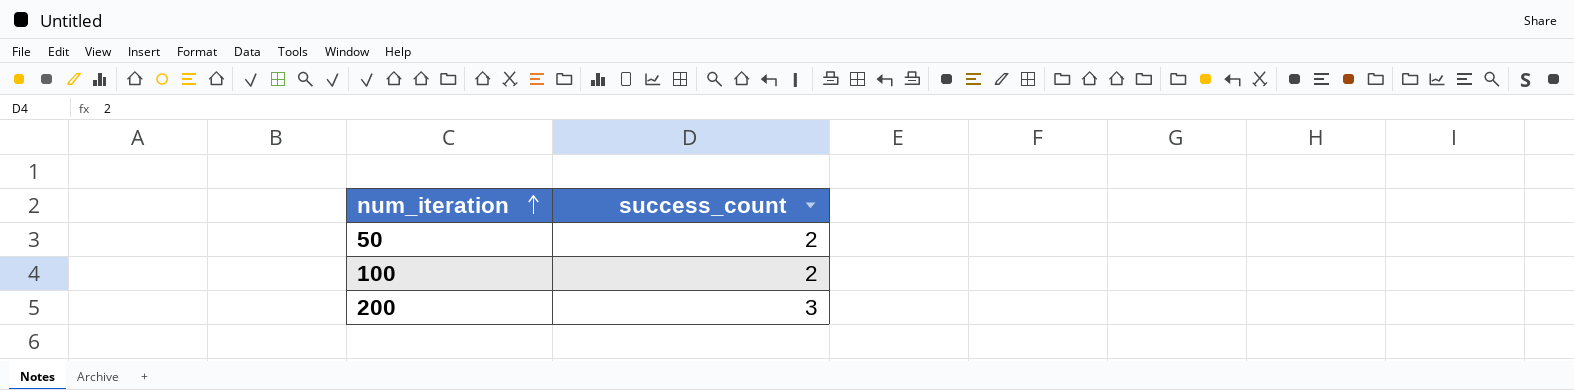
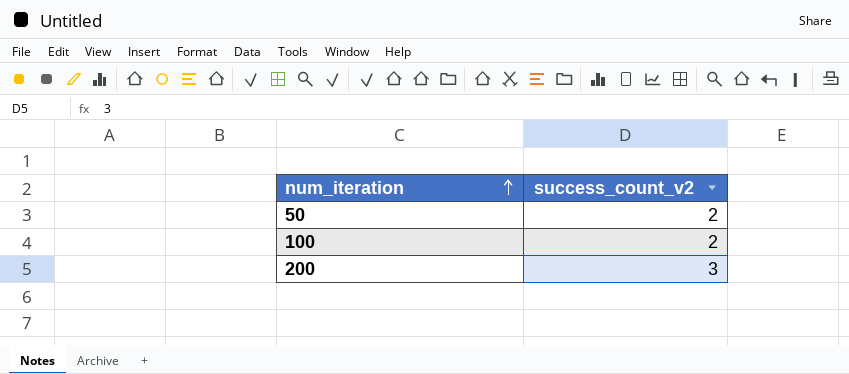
column name: success_count -> success_count_v2

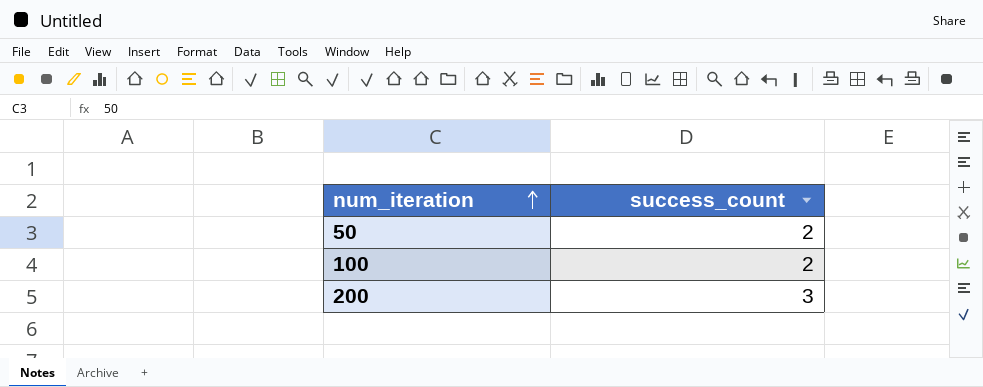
column name: success_count_v2 -> success_count

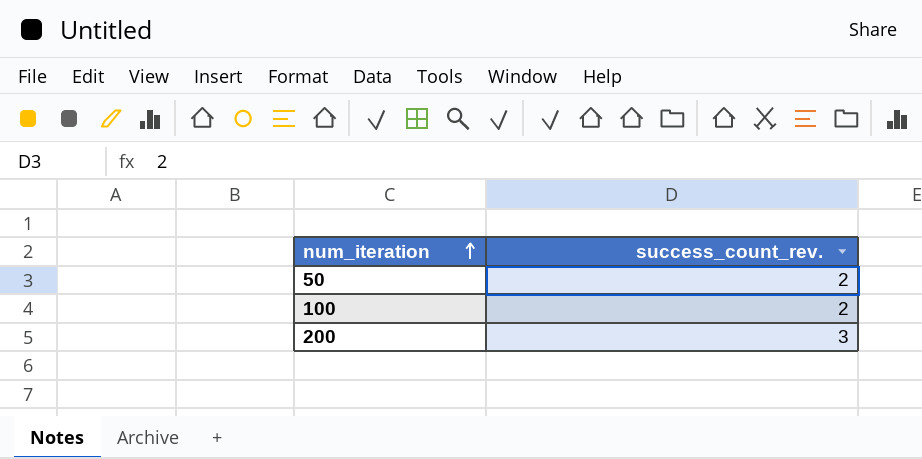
column name: success_count -> success_count_rev.

